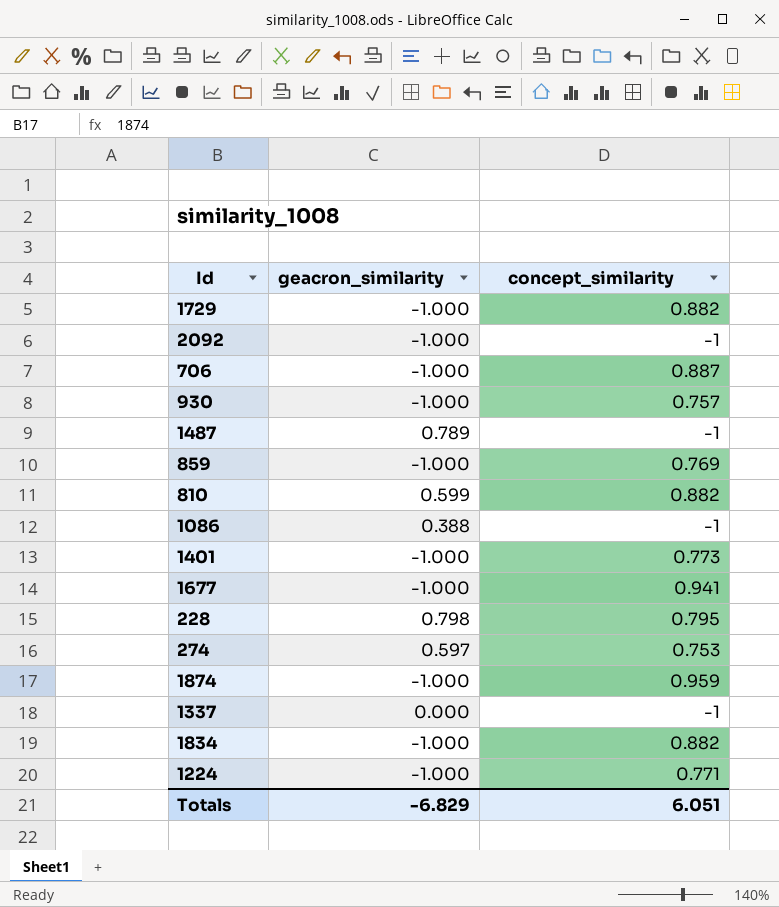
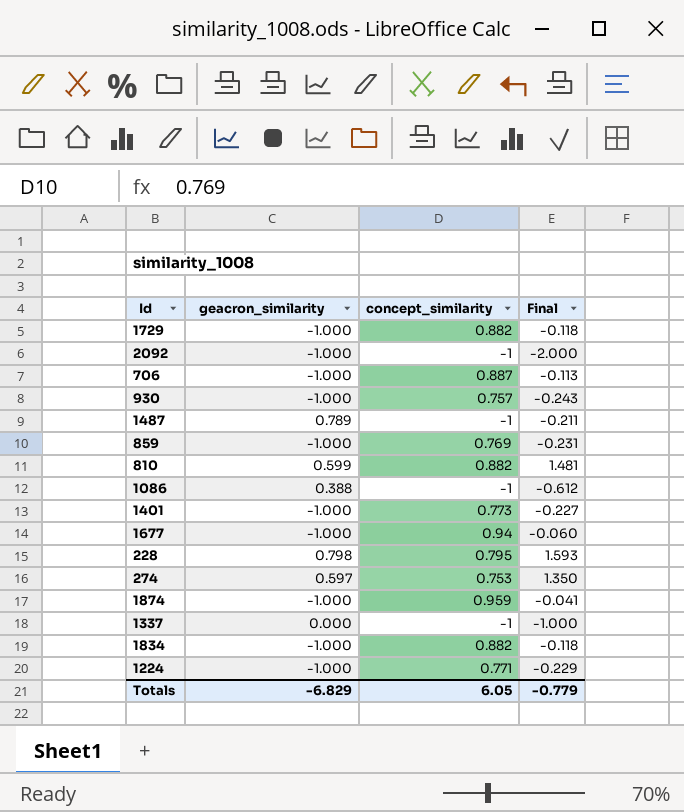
column Final | formula: none -> [geacron_similarity] + [concept_similarity]
1677 | concept_similarity: 0.941 -> 0.94
Totals | concept_similarity: 6.051 -> 6.05

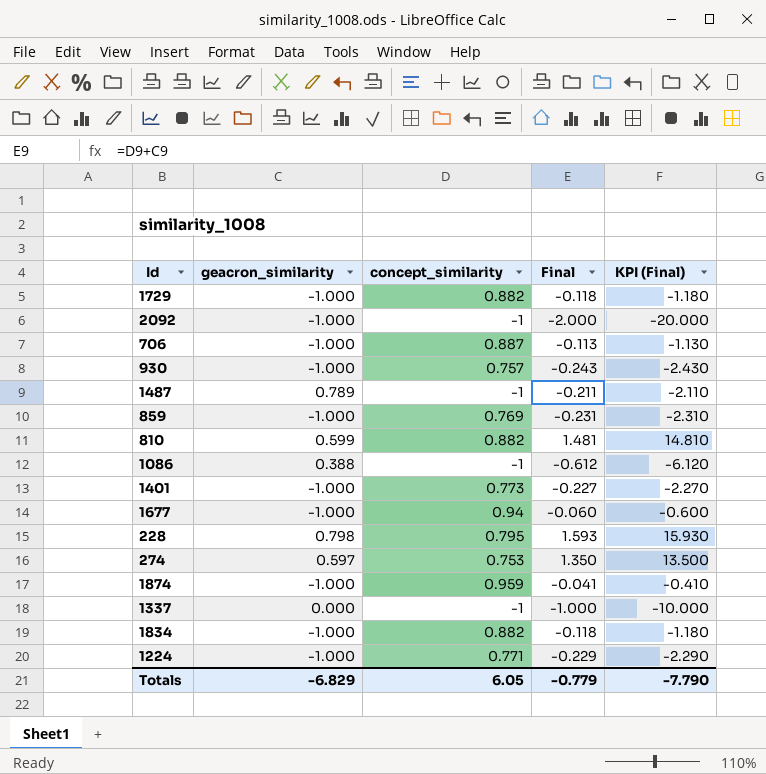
column KPI (Final) | formula: none -> [Final] * 10

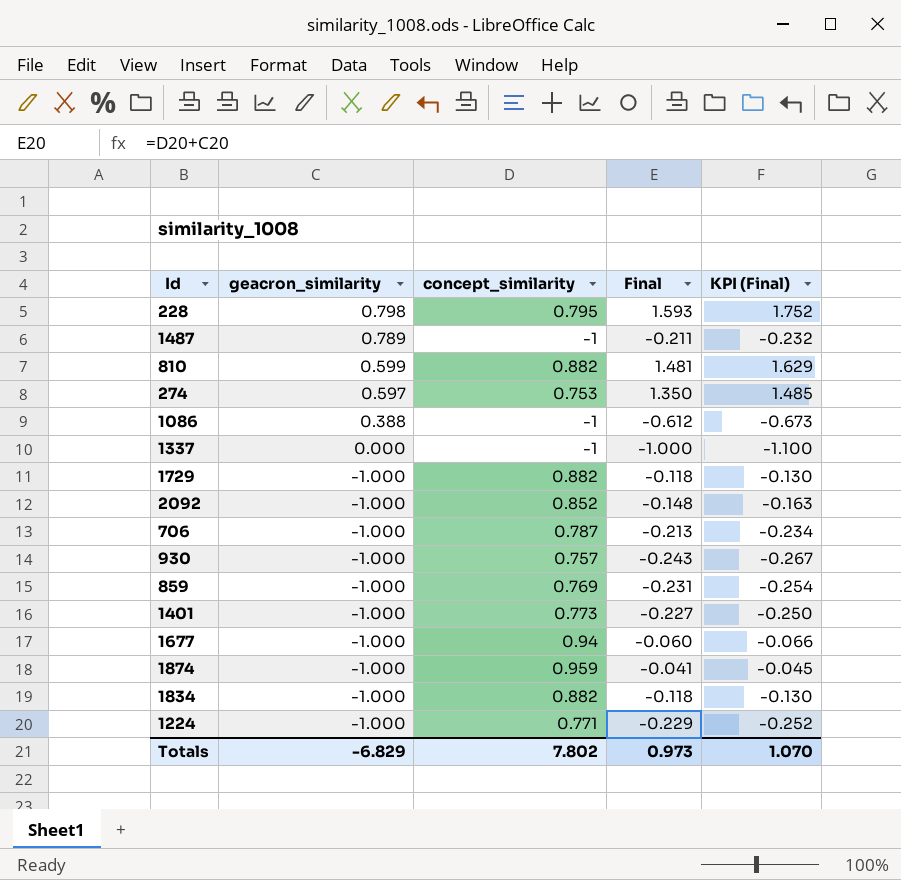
row order: none -> geacron_similarity descending
column KPI (Final) | formula: [Final] * 10 -> [Final] * 1.1
2092 | concept_similarity: -1 -> 0.852
2092 | Final: -2.000 -> -0.148
706 | concept_similarity: 0.887 -> 0.787
706 | Final: -0.113 -> -0.213
Totals | concept_similarity: 6.05 -> 7.802
Totals | Final: -0.779 -> 0.973
Totals | KPI (Final): -7.790 -> 1.070

